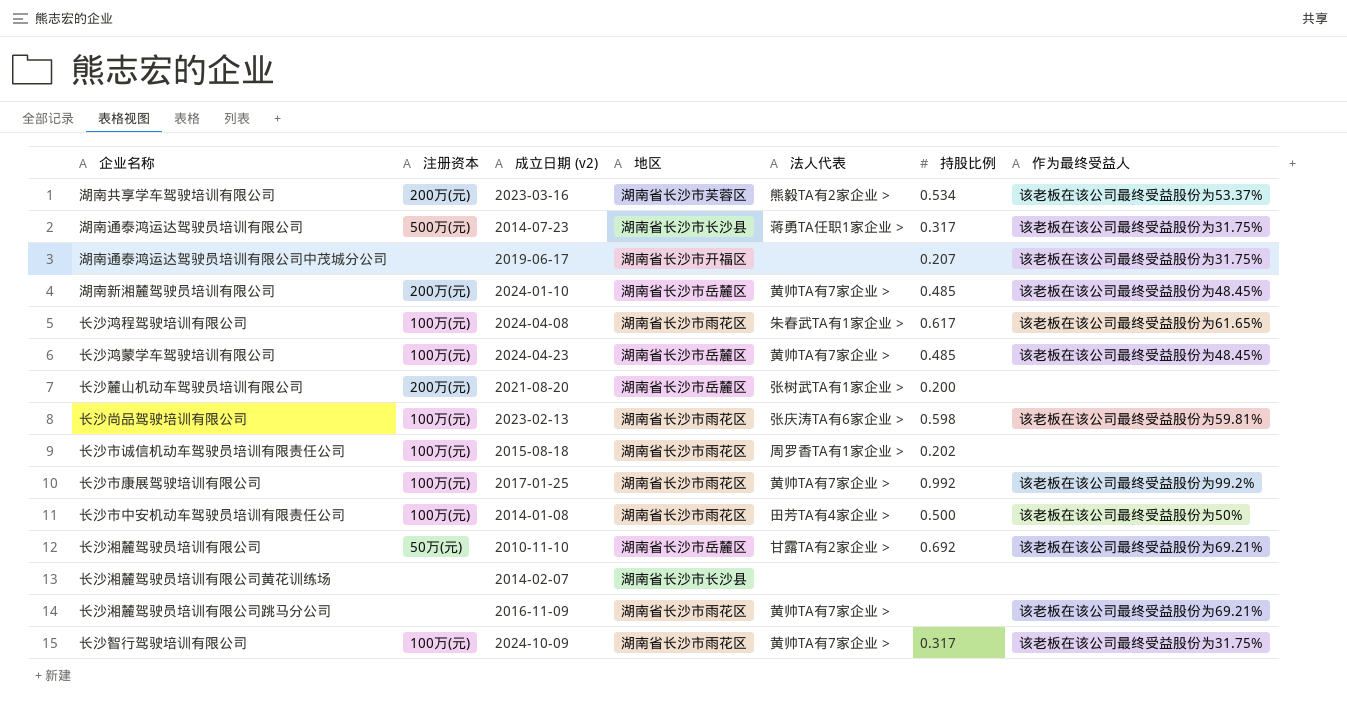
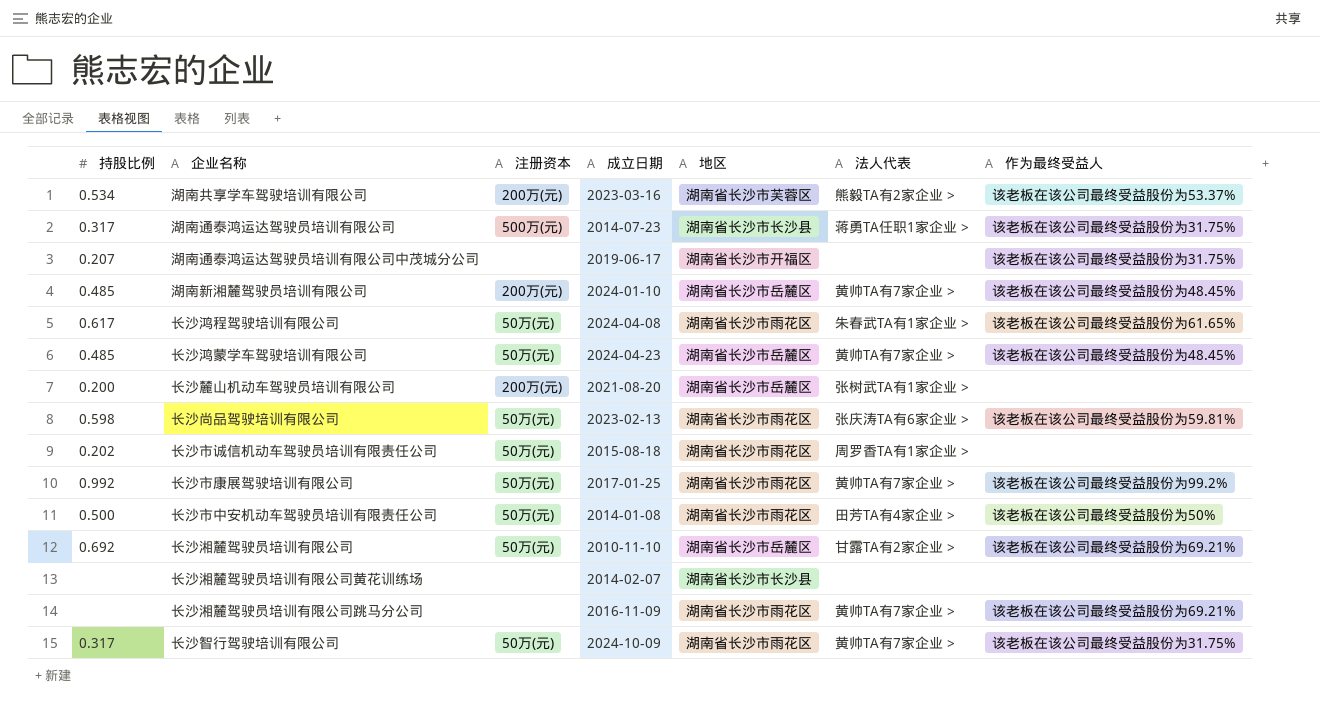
column 持股比例 | position: 6 -> 1
column name: 成立日期 (v2) -> 成立日期
长沙鸿程驾驶培训有限公司 | 注册资本: 100万(元) -> 50万(元)
长沙鸿蒙学车驾驶培训有限公司 | 注册资本: 100万(元) -> 50万(元)
长沙尚品驾驶培训有限公司 | 注册资本: 100万(元) -> 50万(元)
长沙市诚信机动车驾驶员培训有限责任公司 | 注册资本: 100万(元) -> 50万(元)
长沙市康展驾驶培训有限公司 | 注册资本: 100万(元) -> 50万(元)
长沙市中安机动车驾驶员培训有限责任公司 | 注册资本: 100万(元) -> 50万(元)
长沙智行驾驶培训有限公司 | 注册资本: 100万(元) -> 50万(元)

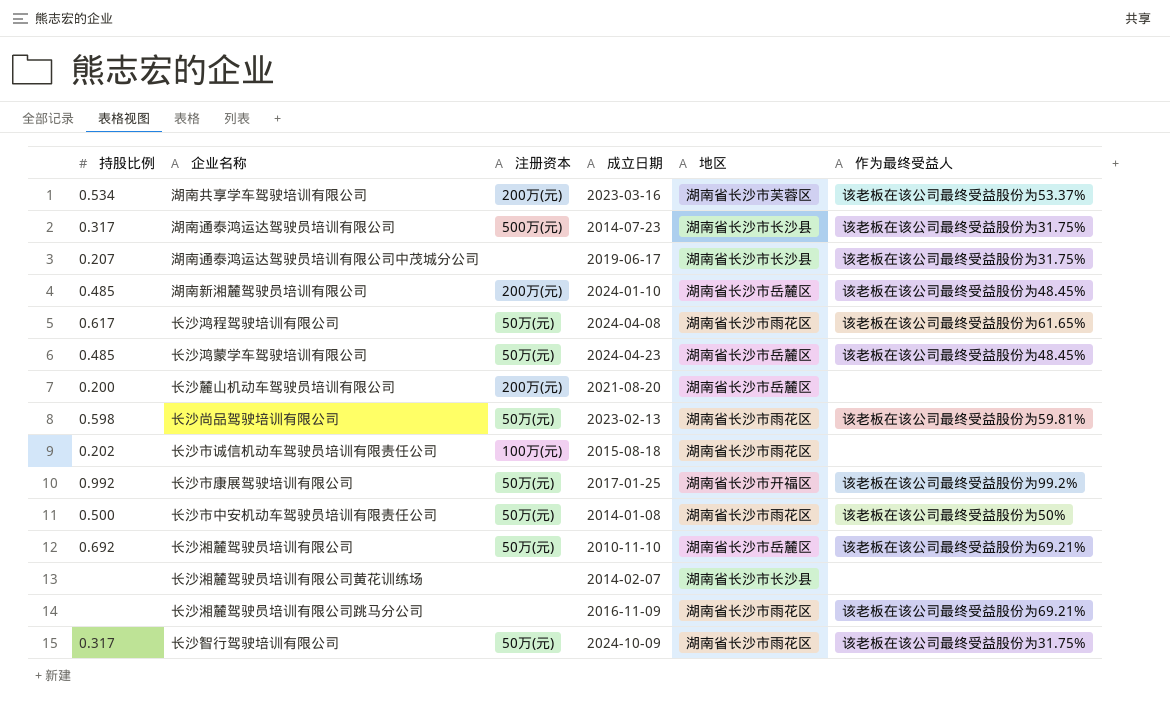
column 法人代表 | position: 6 -> none
湖南通泰鸿运达驾驶员培训有限公司中茂城分公司 | 地区: 湖南省长沙市开福区 -> 湖南省长沙市长沙县
长沙市诚信机动车驾驶员培训有限责任公司 | 注册资本: 50万(元) -> 100万(元)
长沙市康展驾驶培训有限公司 | 地区: 湖南省长沙市雨花区 -> 湖南省长沙市开福区

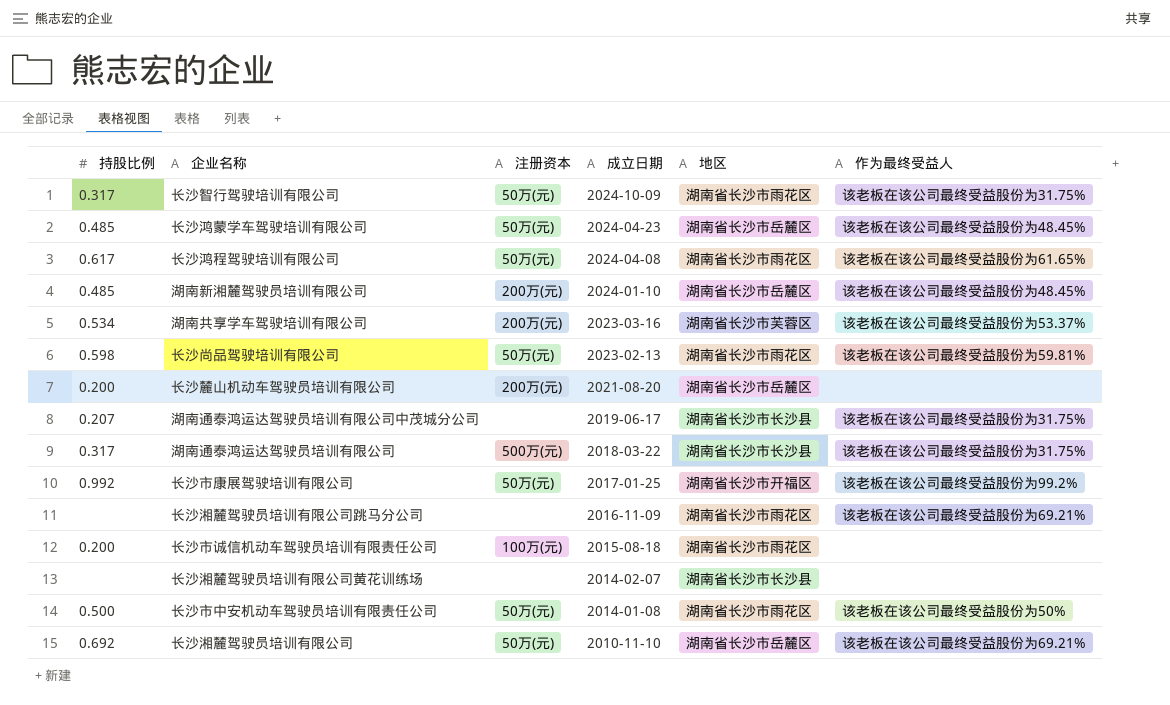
row order: none -> 成立日期 descending
湖南通泰鸿运达驾驶员培训有限公司 | 成立日期: 2014-07-23 -> 2018-03-22
长沙市诚信机动车驾驶员培训有限责任公司 | 持股比例: 0.202 -> 0.200

